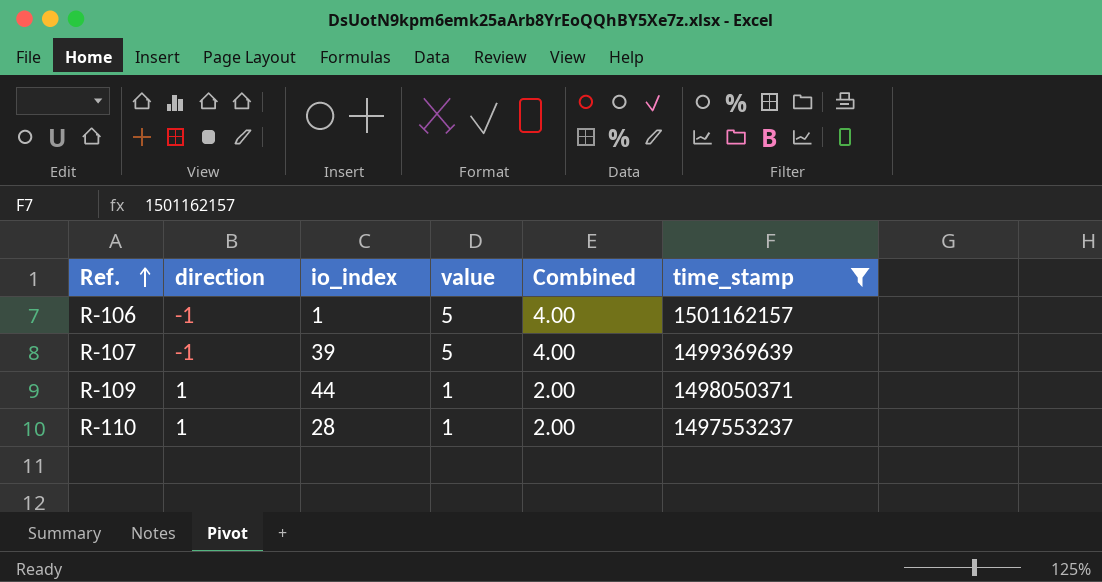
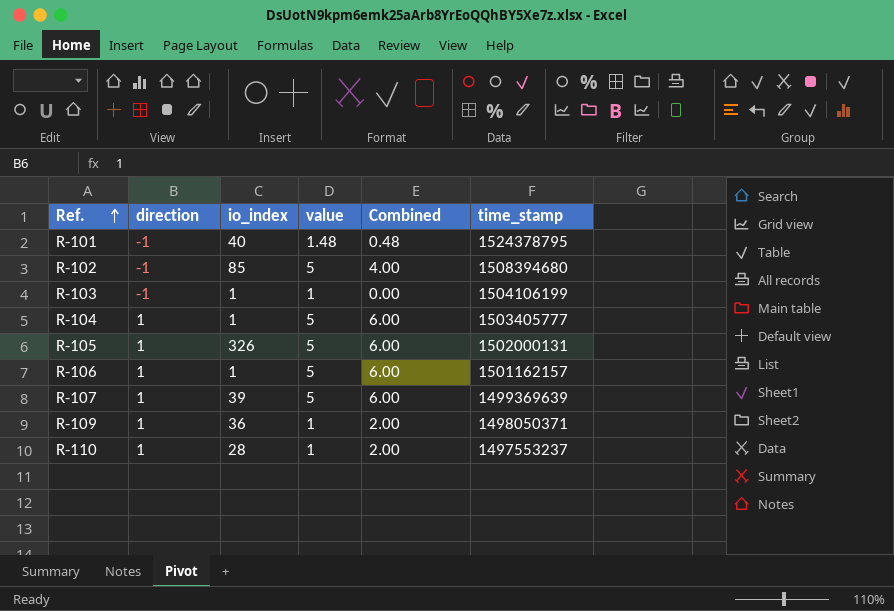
filter: time_stamp <= 1501162157 -> none
R-106 | direction: -1 -> 1
R-106 | Combined: 4.00 -> 6.00
R-107 | direction: -1 -> 1
R-107 | Combined: 4.00 -> 6.00
R-109 | io_index: 44 -> 36

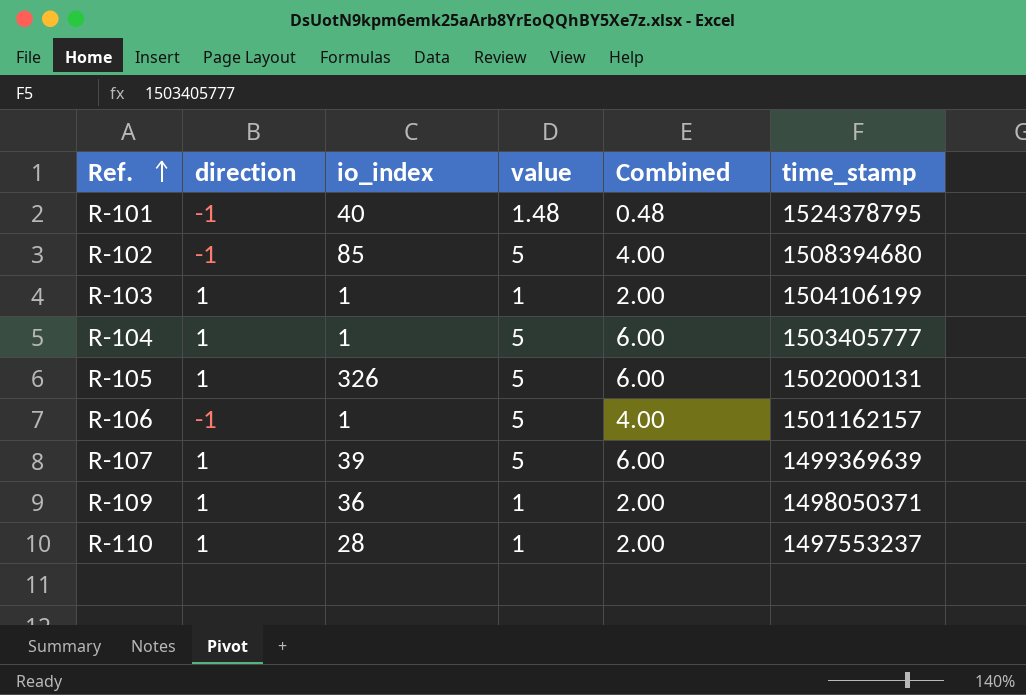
R-103 | direction: -1 -> 1
R-103 | Combined: 0.00 -> 2.00
R-106 | direction: 1 -> -1
R-106 | Combined: 6.00 -> 4.00

